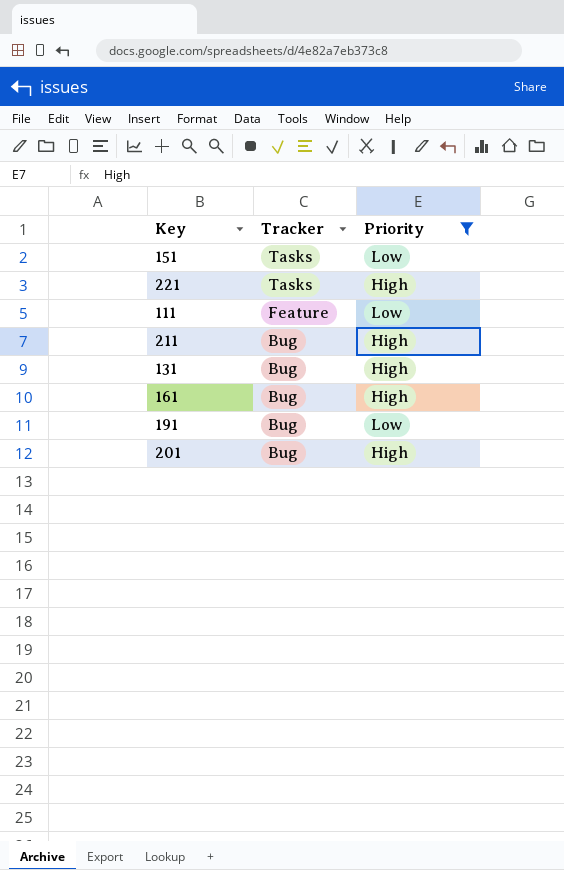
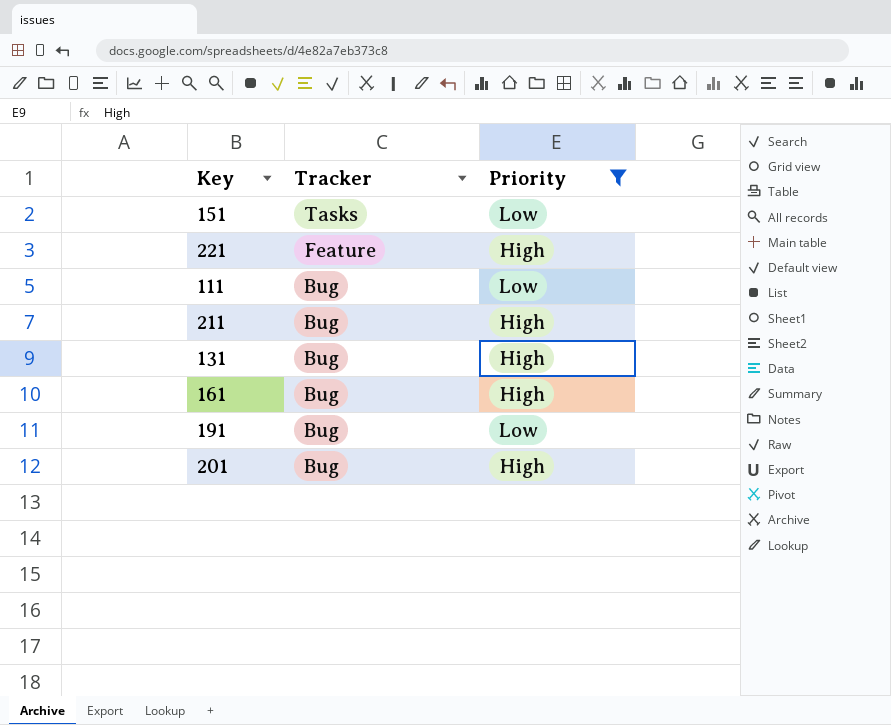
221 | Tracker: Tasks -> Feature
111 | Tracker: Feature -> Bug

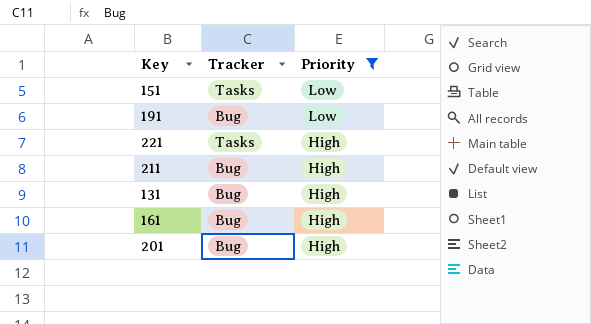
row order: Tracker descending -> Priority descending
row 111: Bug | Low -> none
221 | Tracker: Feature -> Tasks

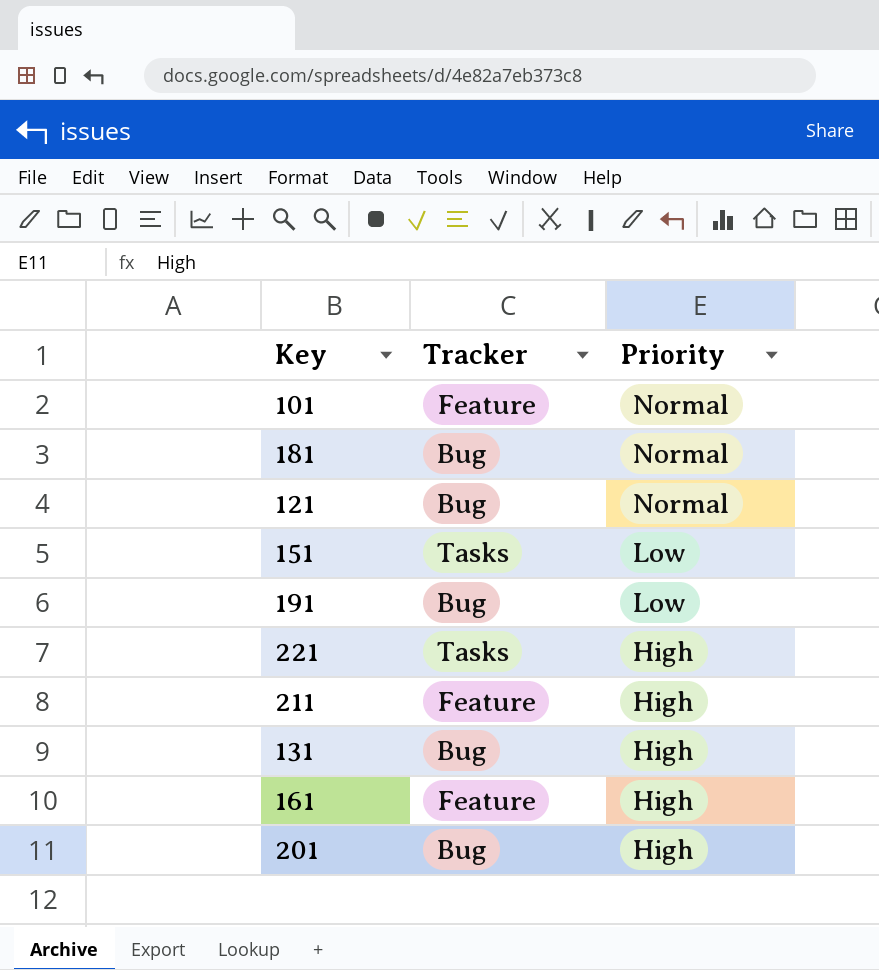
filter: Priority != Normal -> none
211 | Tracker: Bug -> Feature
161 | Tracker: Bug -> Feature

